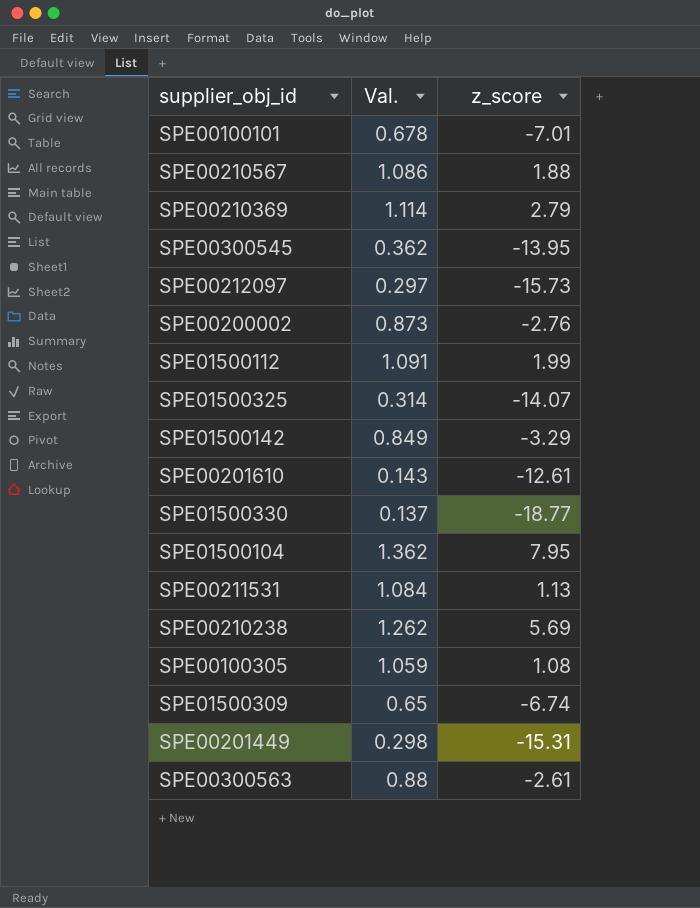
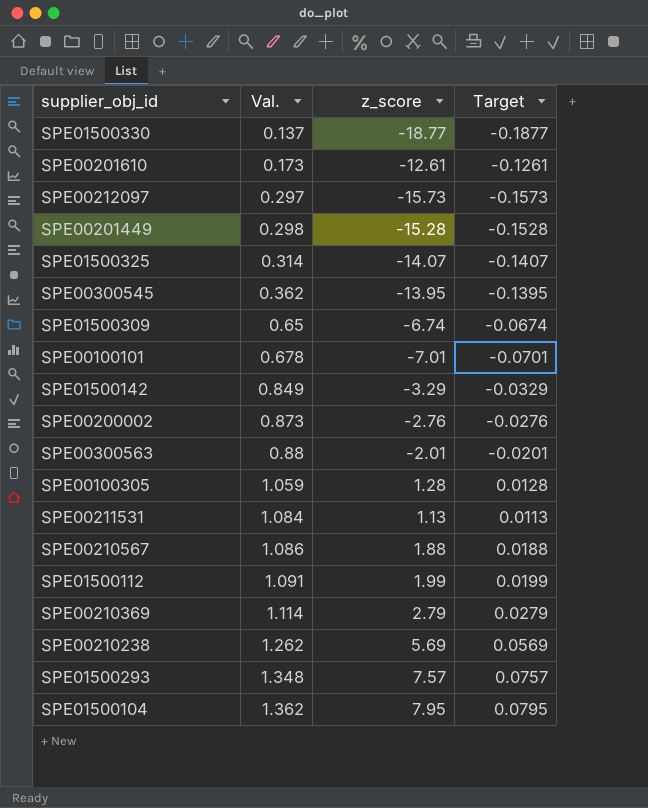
row order: none -> Val. ascending
column Target | formula: none -> [z_score] * 0.01
SPE00201610 | Val.: 0.143 -> 0.173
SPE00201449 | z_score: -15.31 -> -15.28
SPE00300563 | z_score: -2.61 -> -2.01
SPE00100305 | z_score: 1.08 -> 1.28
row SPE01500293: none -> 1.348 | 7.57 | 0.0757

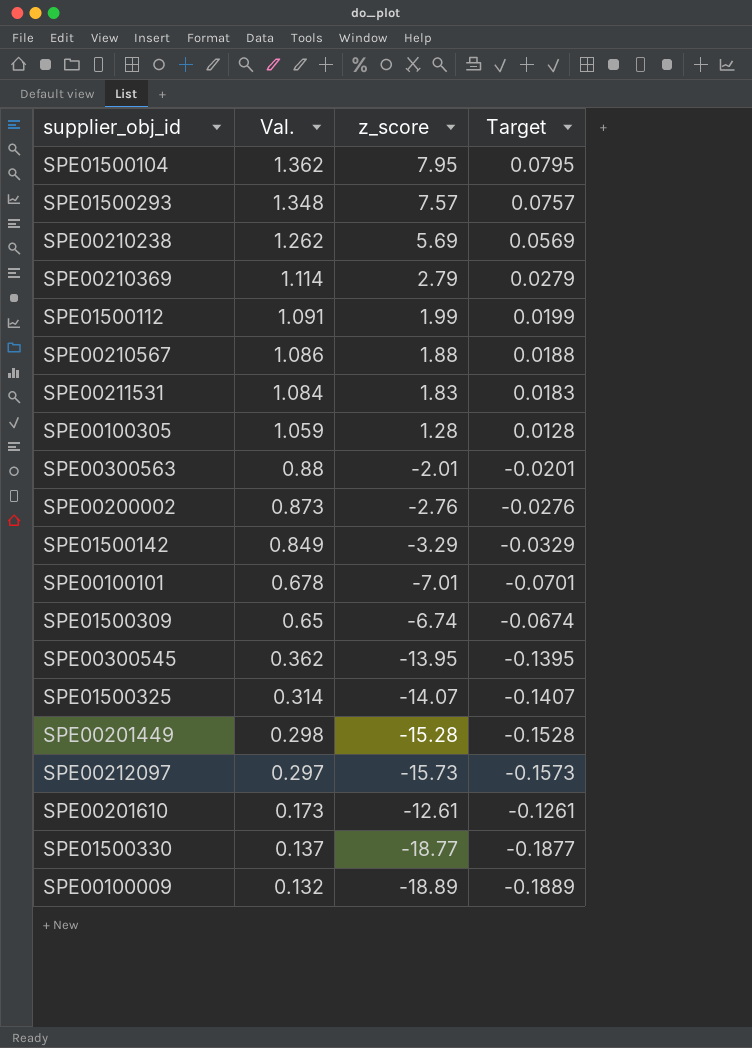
row order: Val. ascending -> Val. descending
SPE00211531 | z_score: 1.13 -> 1.83
SPE00211531 | Target: 0.0113 -> 0.0183
row SPE00100009: none -> 0.132 | -18.89 | -0.1889

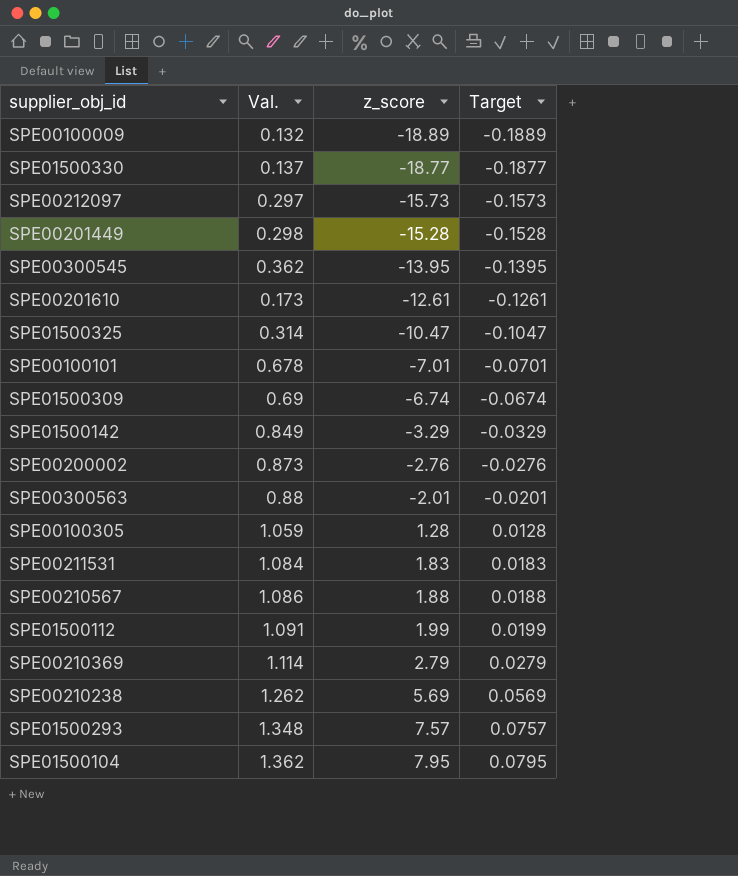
row order: Val. descending -> z_score ascending
SPE01500325 | z_score: -14.07 -> -10.47
SPE01500325 | Target: -0.1407 -> -0.1047
SPE01500309 | Val.: 0.65 -> 0.69

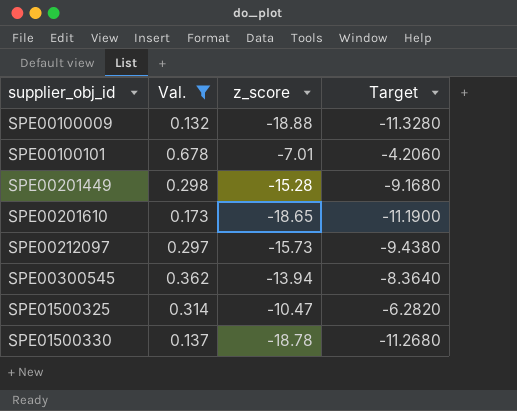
filter: none -> Val. <= 0.678
row order: z_score ascending -> supplier_obj_id ascending
column Target | formula: [z_score] * 0.01 -> [z_score] * 0.6
SPE00100009 | z_score: -18.89 -> -18.88
SPE00201610 | z_score: -12.61 -> -18.65
SPE00300545 | z_score: -13.95 -> -13.94
SPE01500330 | z_score: -18.77 -> -18.78

